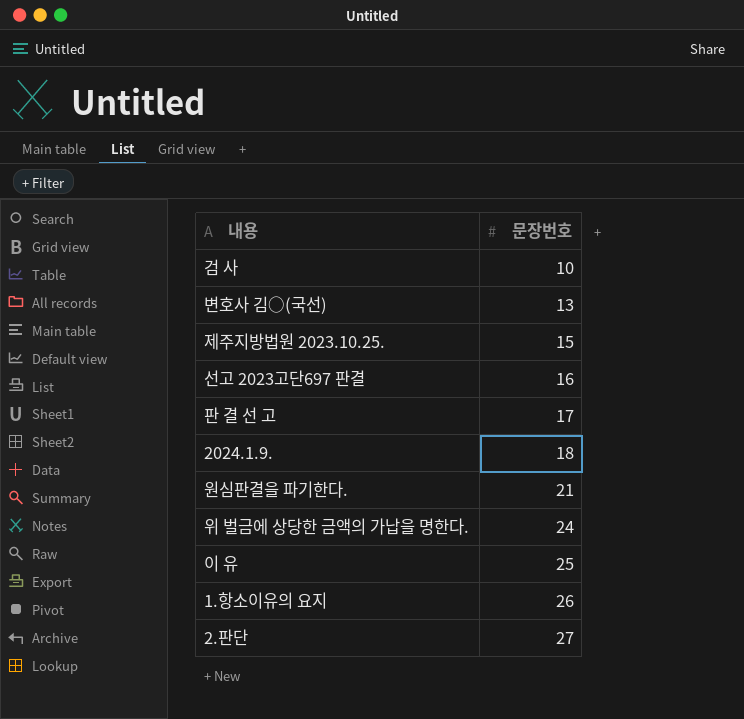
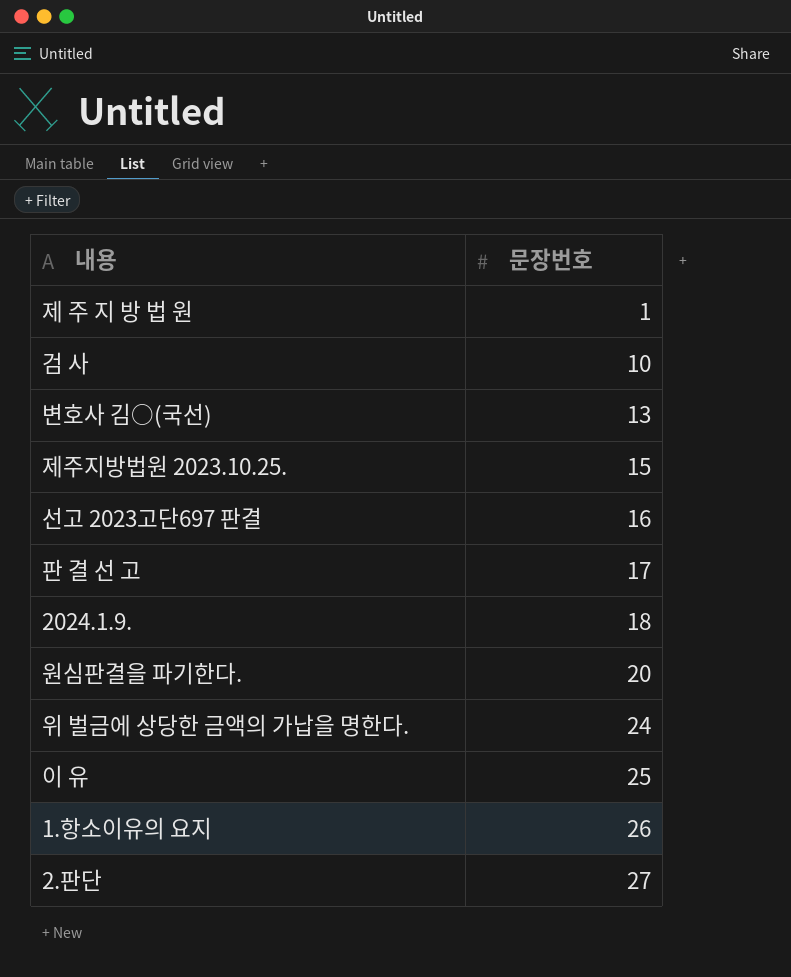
row 제 주 지 방 법 원: none -> 1
원심판결을 파기한다. | 문장번호: 21 -> 20

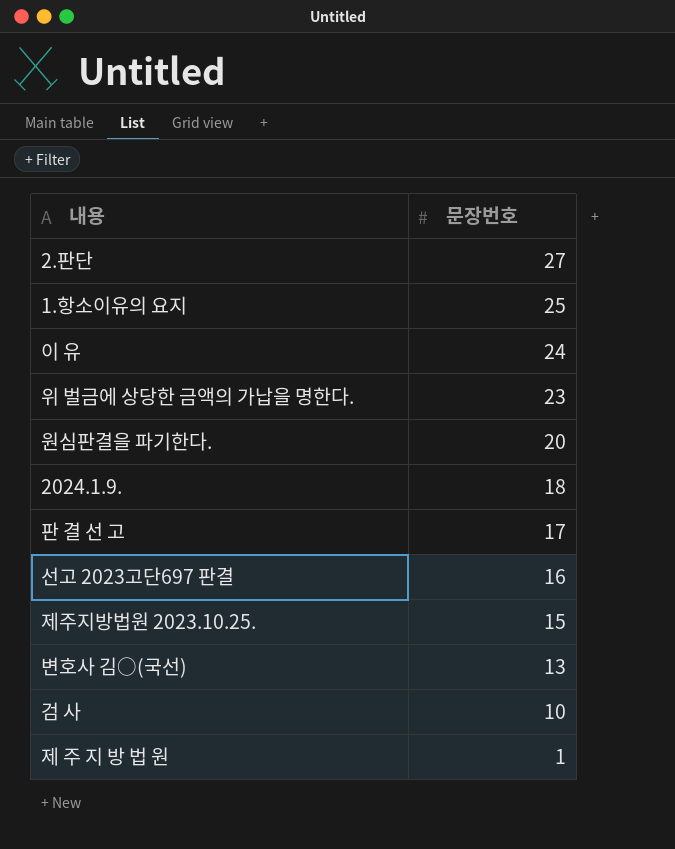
row order: 문장번호 ascending -> 문장번호 descending
1.항소이유의 요지 | 문장번호: 26 -> 25
이 유 | 문장번호: 25 -> 24
위 벌금에 상당한 금액의 가납을 명한다. | 문장번호: 24 -> 23

